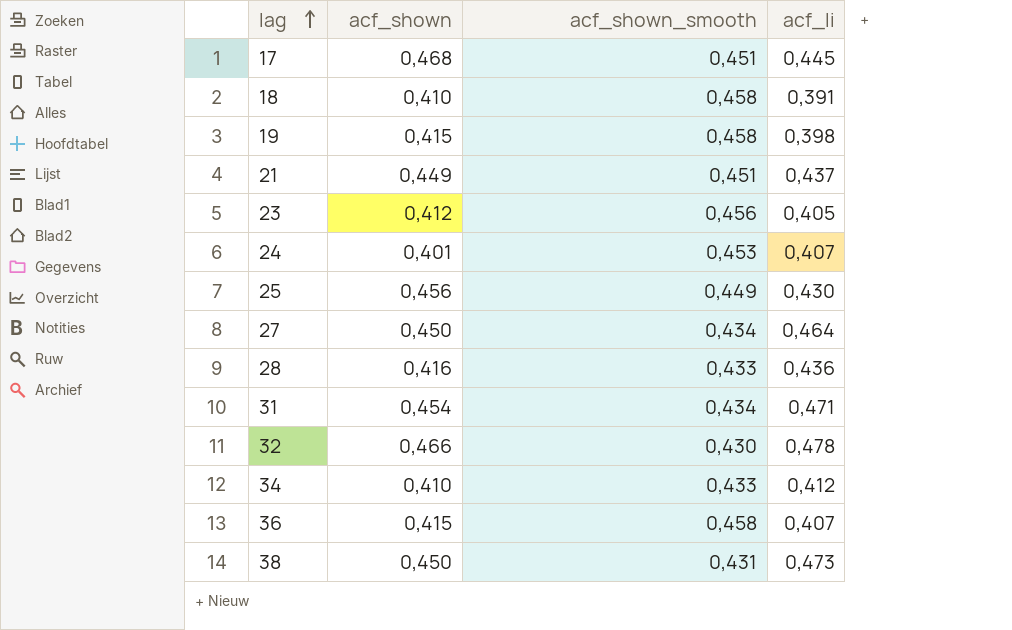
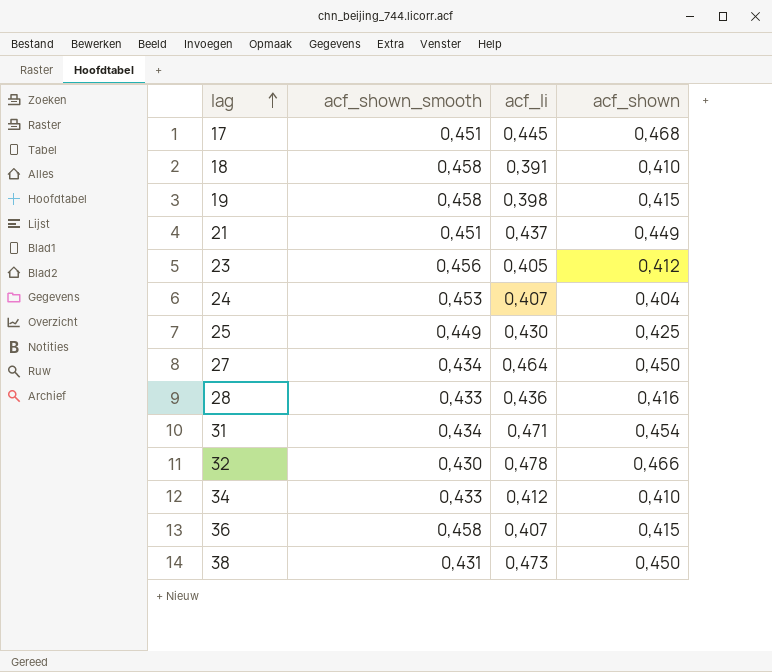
column acf_shown | position: 2 -> 4
24 | acf_shown: 0,401 -> 0,404
25 | acf_shown: 0,456 -> 0,425

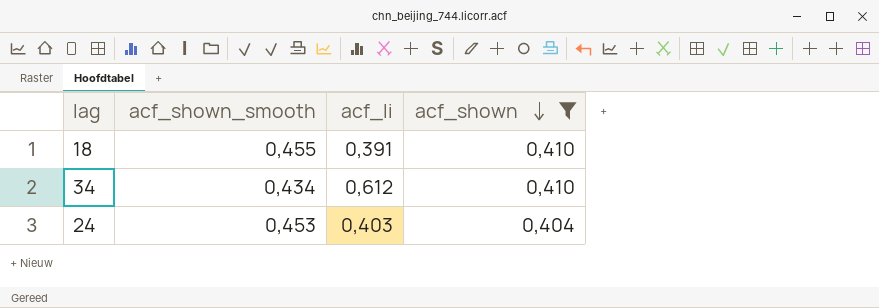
filter: none -> acf_shown <= 0,410
row order: lag ascending -> acf_shown descending
18 | acf_shown_smooth: 0,458 -> 0,455
34 | acf_shown_smooth: 0,433 -> 0,434
34 | acf_li: 0,412 -> 0,612
24 | acf_li: 0,407 -> 0,403

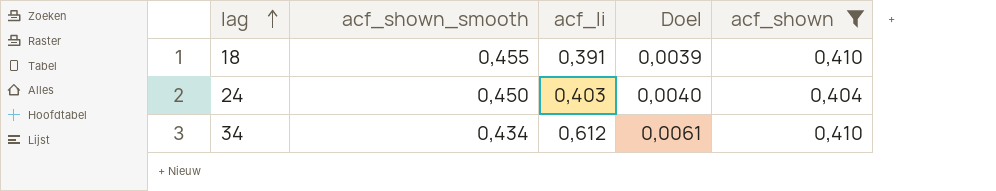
row order: acf_shown descending -> lag ascending
column Doel | formula: none -> [acf_li] * 0,01
24 | acf_shown_smooth: 0,453 -> 0,450

